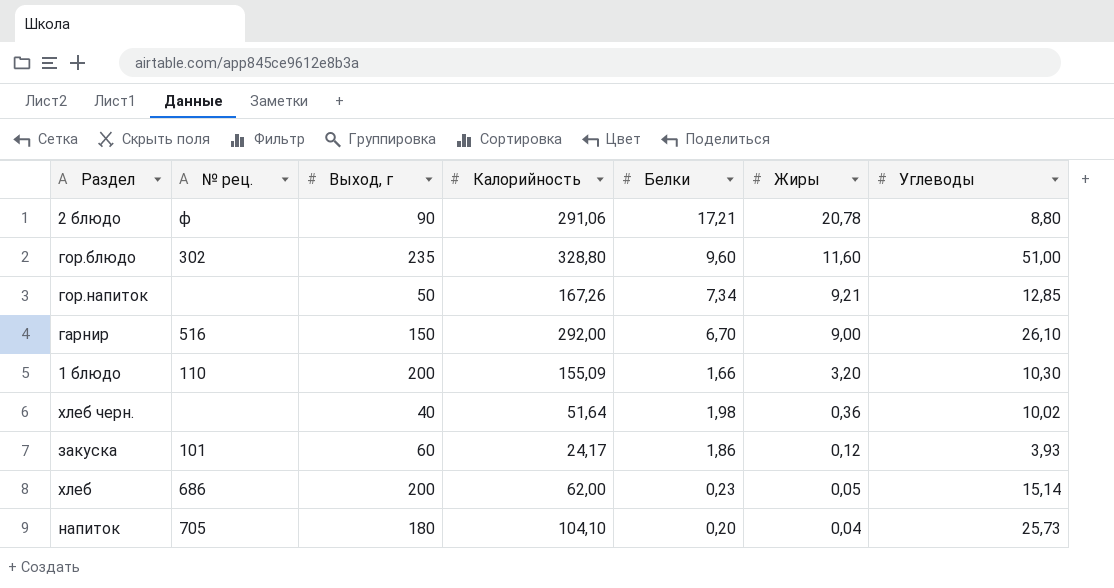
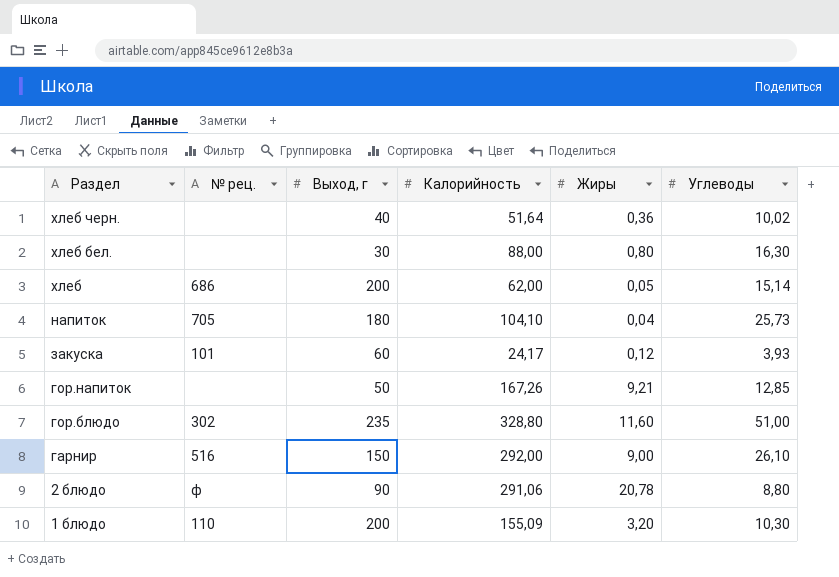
row order: Жиры descending -> Раздел descending
column Белки | position: 5 -> none
row хлеб бел.: none -> none | 30 | 88,00 | 0,80 | 16,30

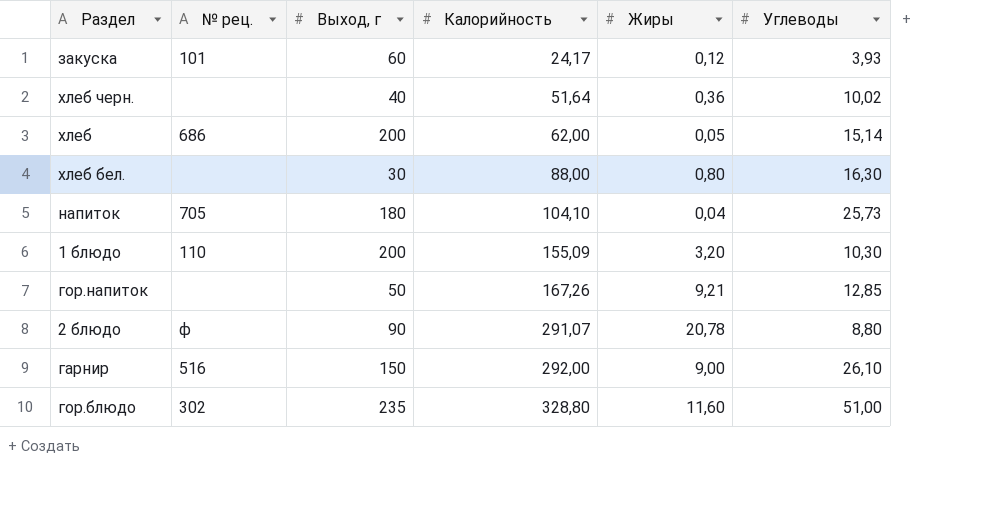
row order: Раздел descending -> Калорийность ascending
2 блюдо | Калорийность: 291,06 -> 291,07

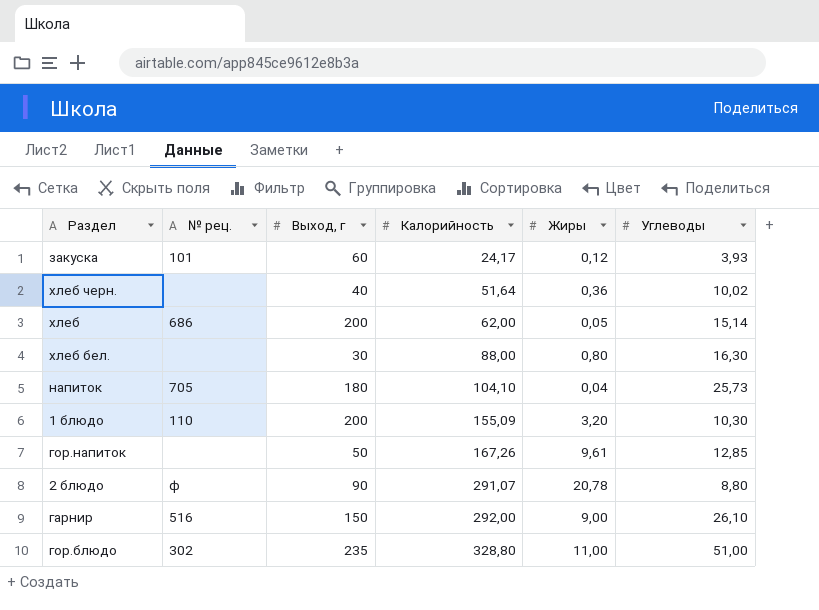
гор.напиток | Жиры: 9,21 -> 9,61
гор.блюдо | Жиры: 11,60 -> 11,00

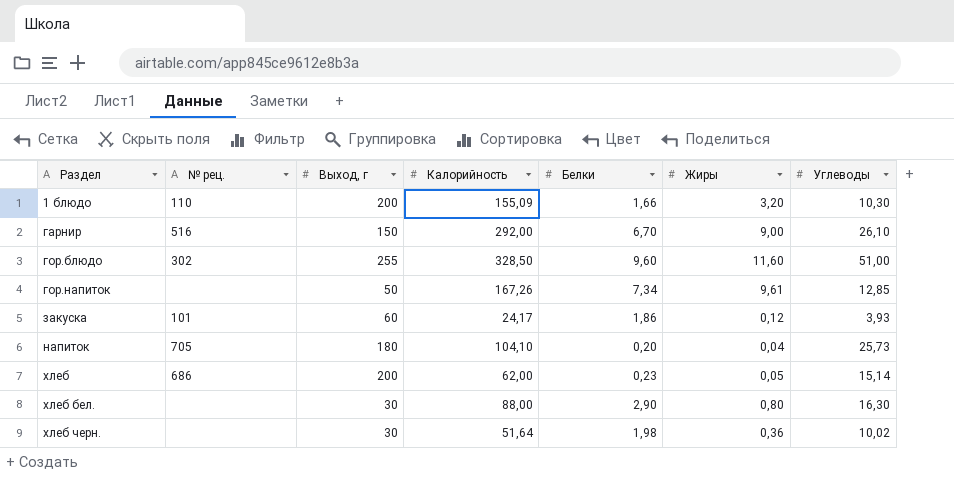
row order: Калорийность ascending -> Раздел ascending
column Белки | position: none -> 5
row 2 блюдо: ф | 90 | 291,07 | 20,78 | 8,80 -> none
гор.блюдо | Выход, г: 235 -> 255
гор.блюдо | Калорийность: 328,80 -> 328,50
гор.блюдо | Жиры: 11,00 -> 11,60
хлеб черн. | Выход, г: 40 -> 30

